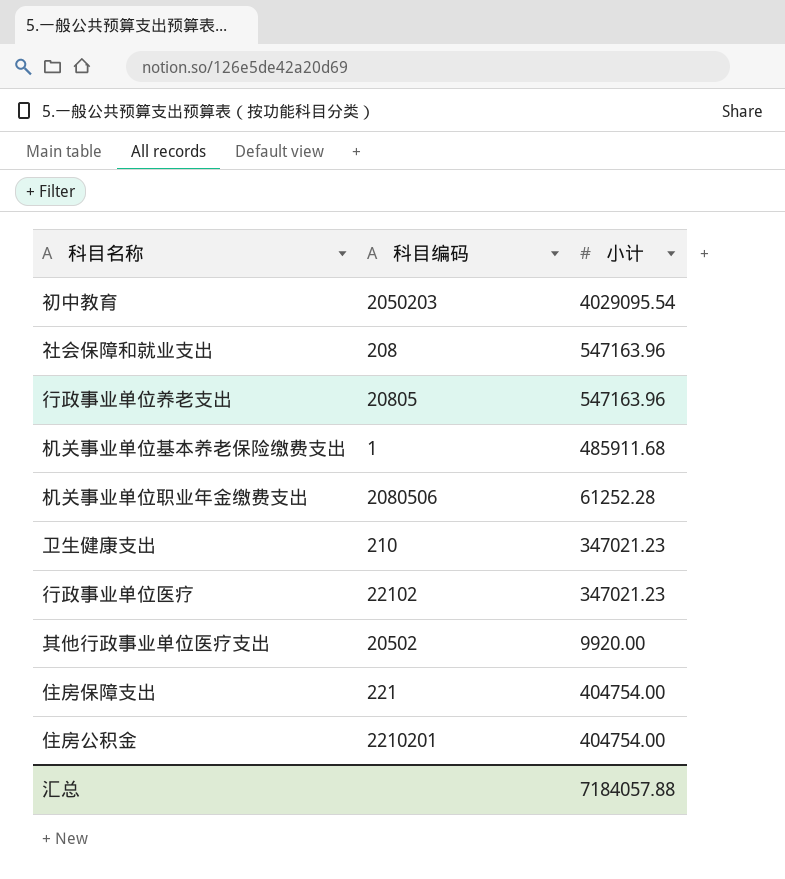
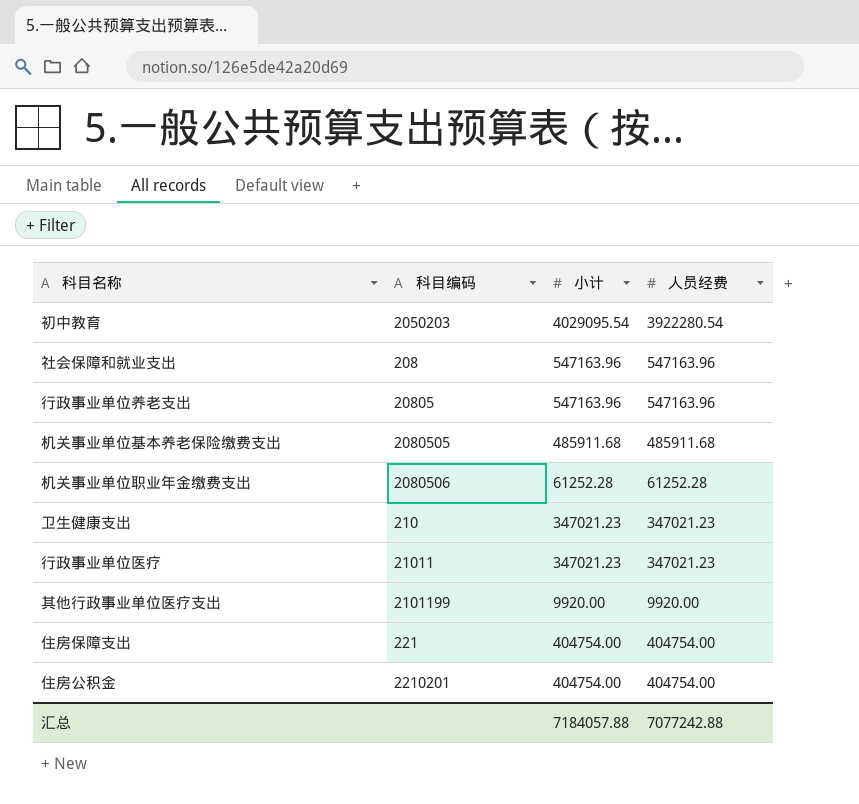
column 人员经费 | position: none -> 4
机关事业单位基本养老保险缴费支出 | 科目编码: 1 -> 2080505
行政事业单位医疗 | 科目编码: 22102 -> 21011
其他行政事业单位医疗支出 | 科目编码: 20502 -> 2101199

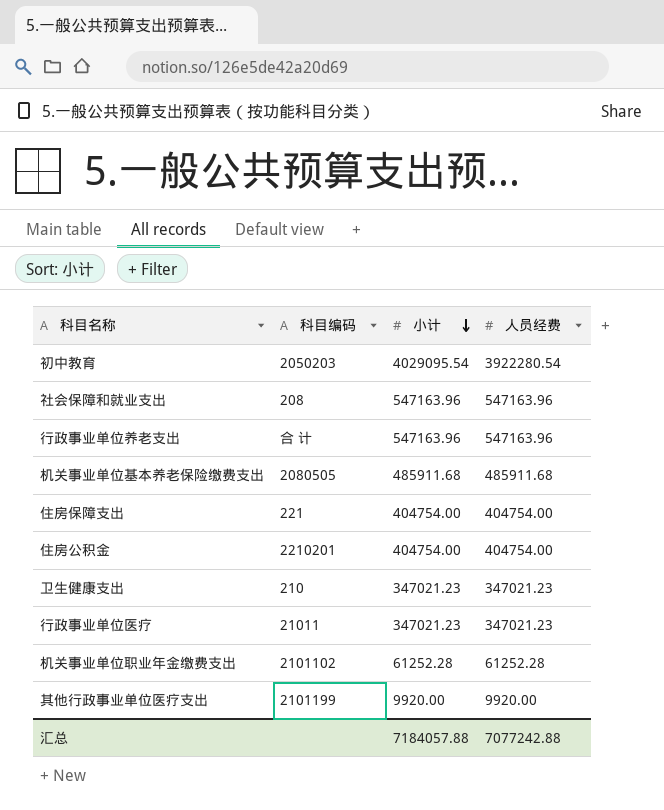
row order: none -> 小计 descending
行政事业单位养老支出 | 科目编码: 20805 -> 合 计
机关事业单位职业年金缴费支出 | 科目编码: 2080506 -> 2101102

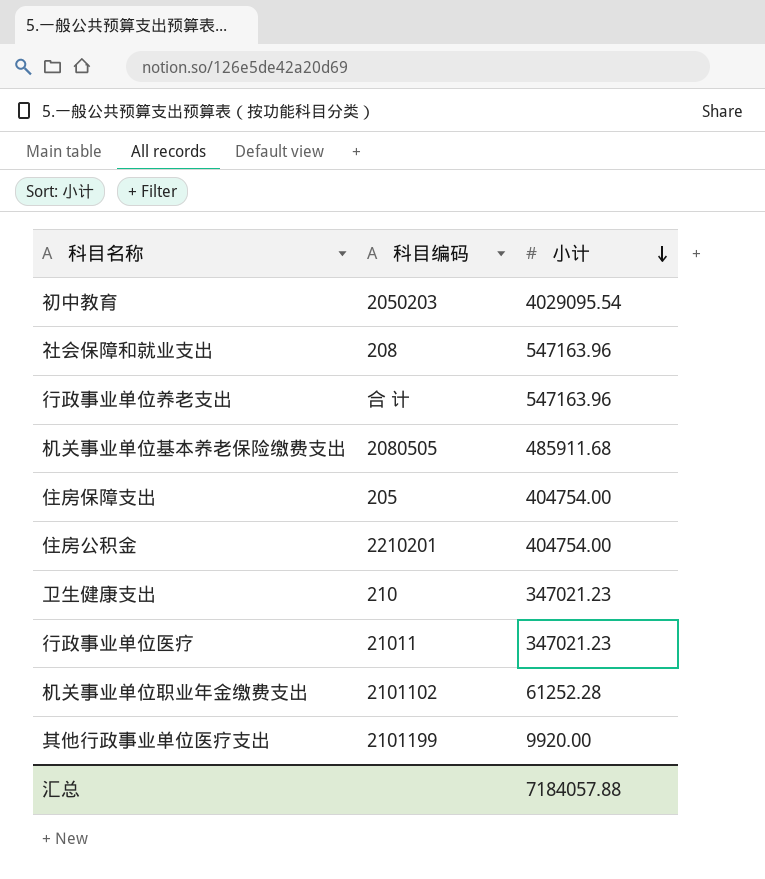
column 人员经费 | position: 4 -> none
住房保障支出 | 科目编码: 221 -> 205

